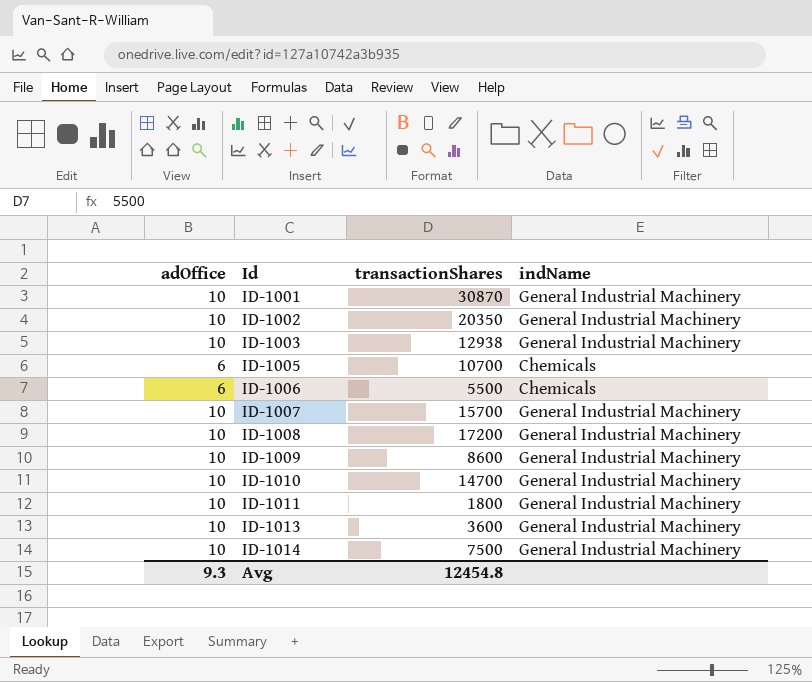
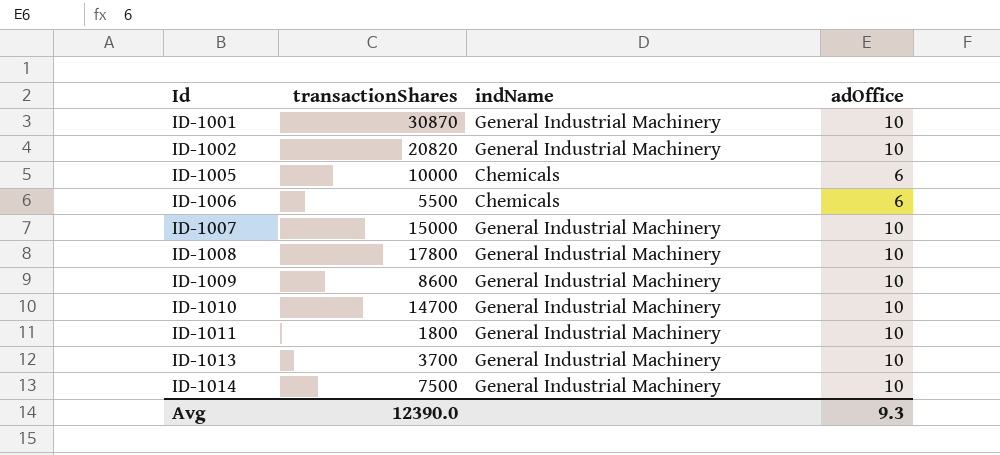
column adOffice | position: 1 -> 4
row ID-1003: 10 | 12938 | General Industrial Machinery -> none
ID-1002 | transactionShares: 20350 -> 20820
ID-1005 | transactionShares: 10700 -> 10000
ID-1007 | transactionShares: 15700 -> 15000
ID-1008 | transactionShares: 17200 -> 17800
ID-1013 | transactionShares: 3600 -> 3700
Avg | transactionShares: 12454.8 -> 12390.0

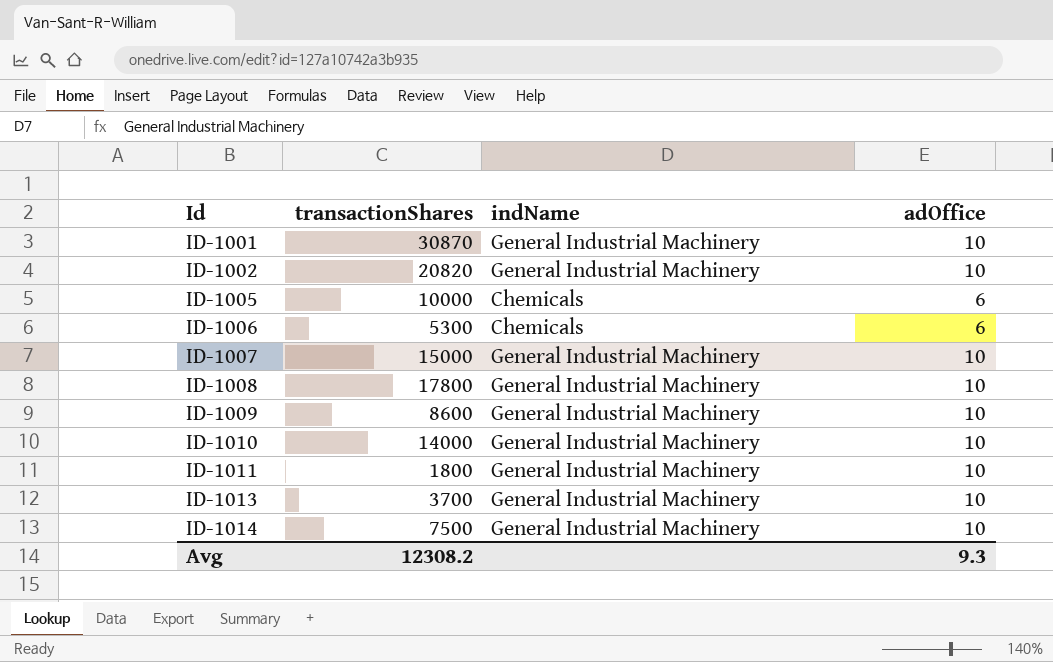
ID-1006 | transactionShares: 5500 -> 5300
ID-1010 | transactionShares: 14700 -> 14000
Avg | transactionShares: 12390.0 -> 12308.2

